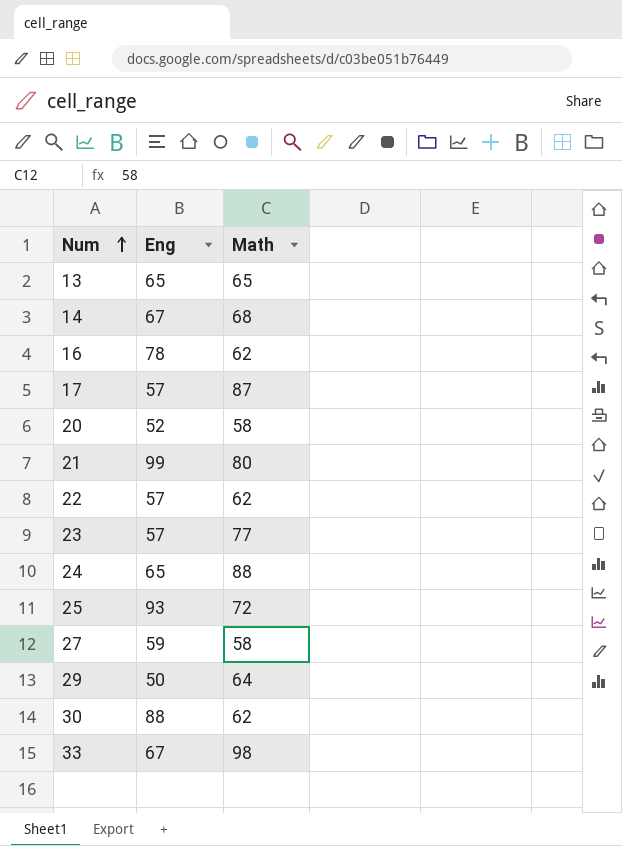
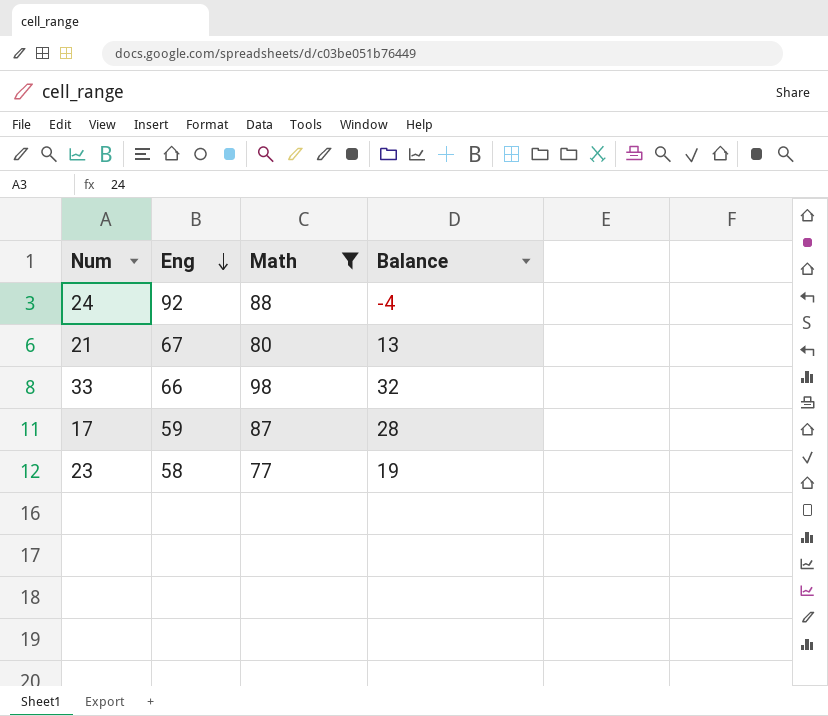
filter: none -> Math >= 77
row order: Num ascending -> Eng descending
column Balance | formula: none -> [Math] - [Eng]
24 | Eng: 65 -> 92
21 | Eng: 99 -> 67
33 | Eng: 67 -> 66
17 | Eng: 57 -> 59
23 | Eng: 57 -> 58

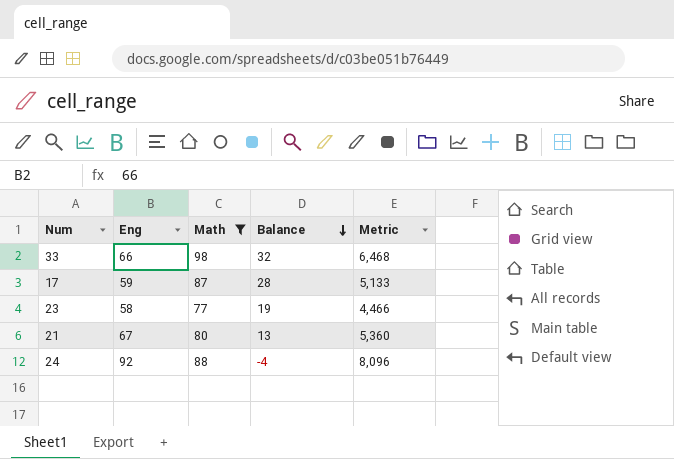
row order: Eng descending -> Balance descending
column Metric | formula: none -> [Eng] * [Math]

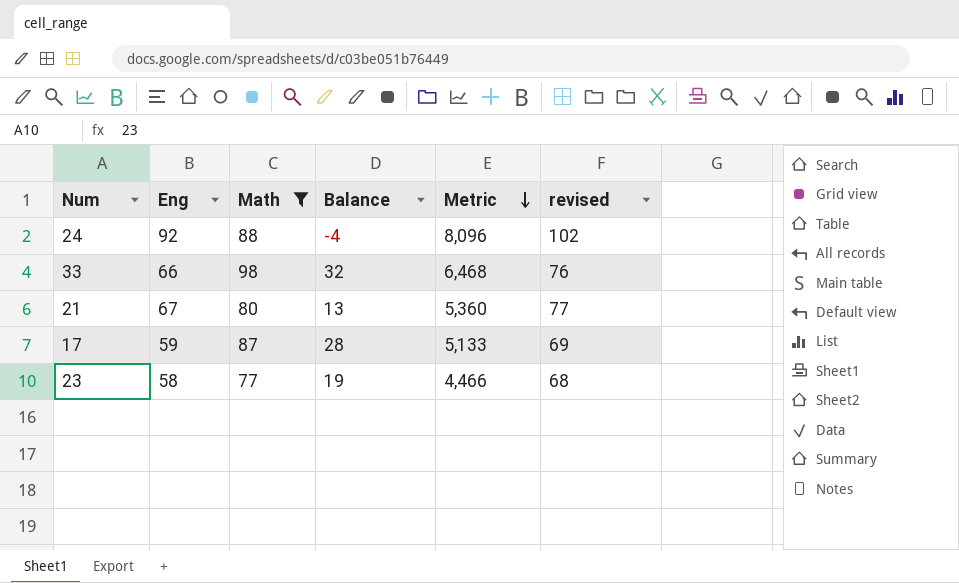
row order: Balance descending -> Metric descending
column revised | formula: none -> [Eng] + 10

